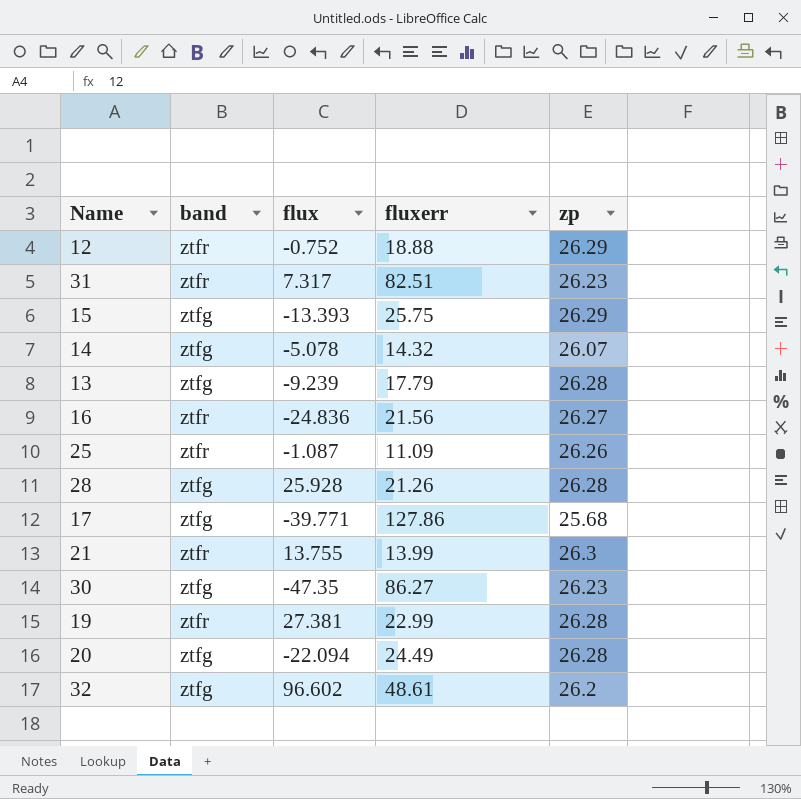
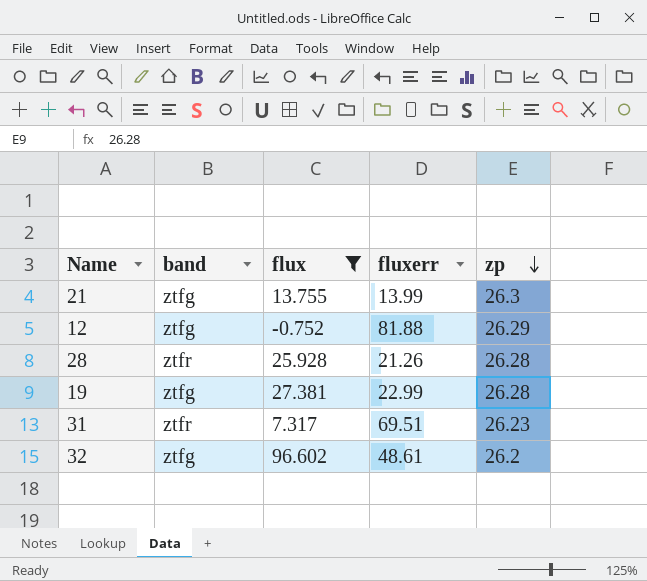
filter: none -> flux >= -0.752
row order: none -> zp descending
21 | band: ztfr -> ztfg
12 | band: ztfr -> ztfg
12 | fluxerr: 18.88 -> 81.88
28 | band: ztfg -> ztfr
19 | band: ztfr -> ztfg
31 | fluxerr: 82.51 -> 69.51

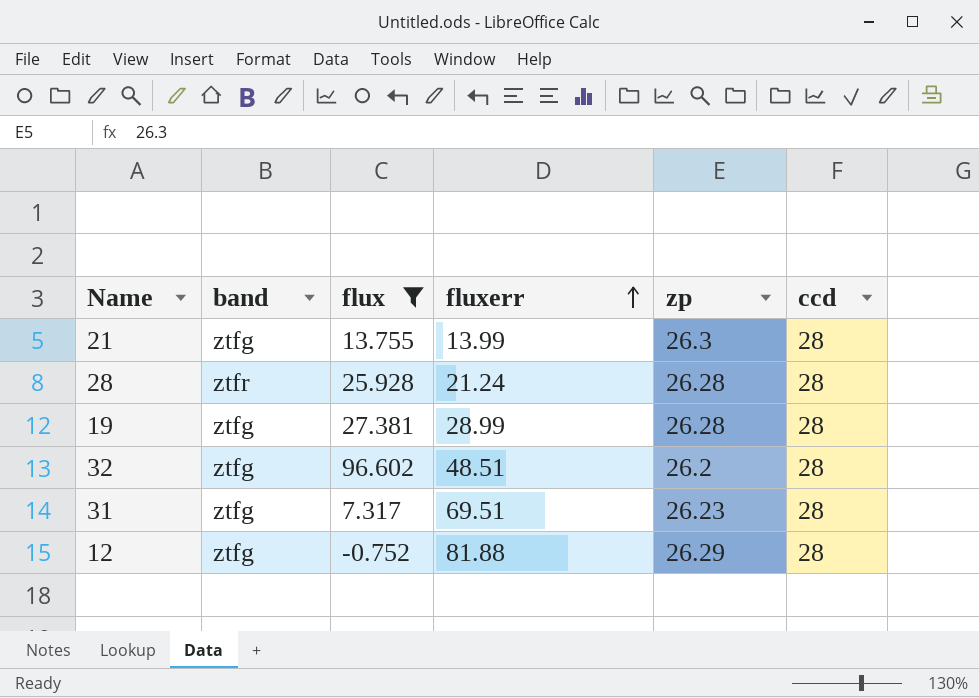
row order: zp descending -> fluxerr ascending
column ccd | position: none -> 6
28 | fluxerr: 21.26 -> 21.24
19 | fluxerr: 22.99 -> 28.99
32 | fluxerr: 48.61 -> 48.51
31 | band: ztfr -> ztfg

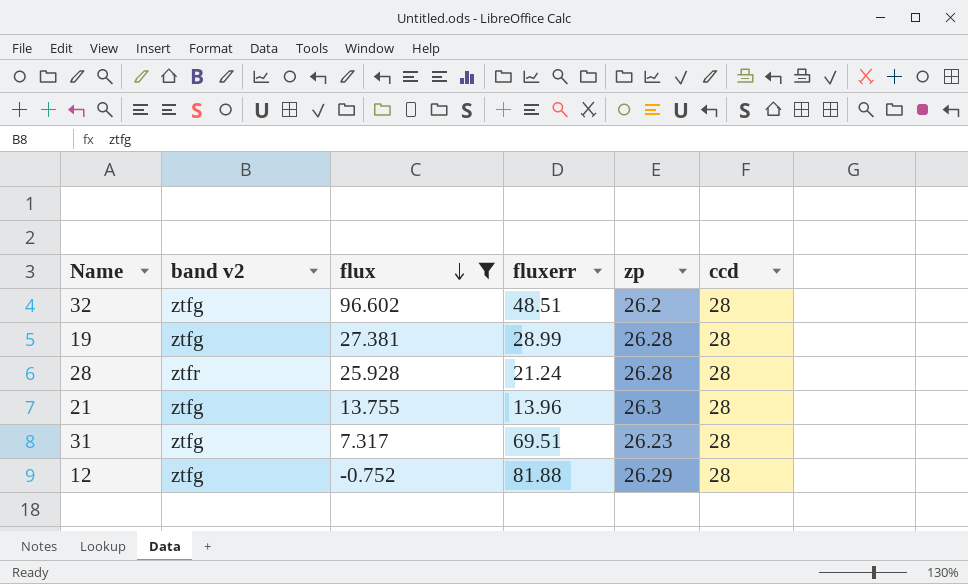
row order: fluxerr ascending -> flux descending
column name: band -> band v2
21 | fluxerr: 13.99 -> 13.96

